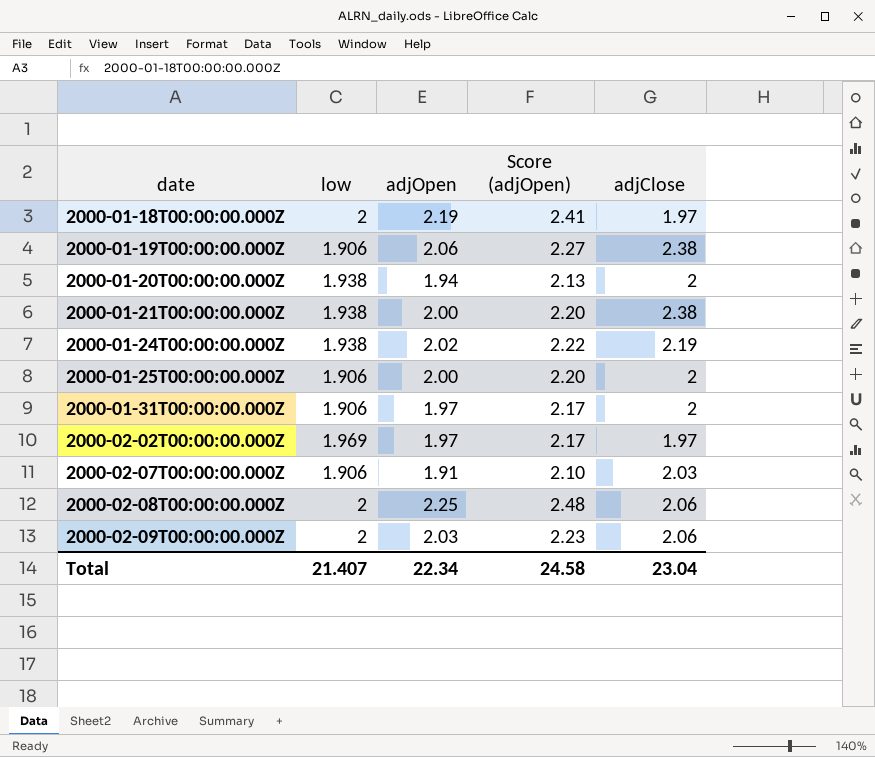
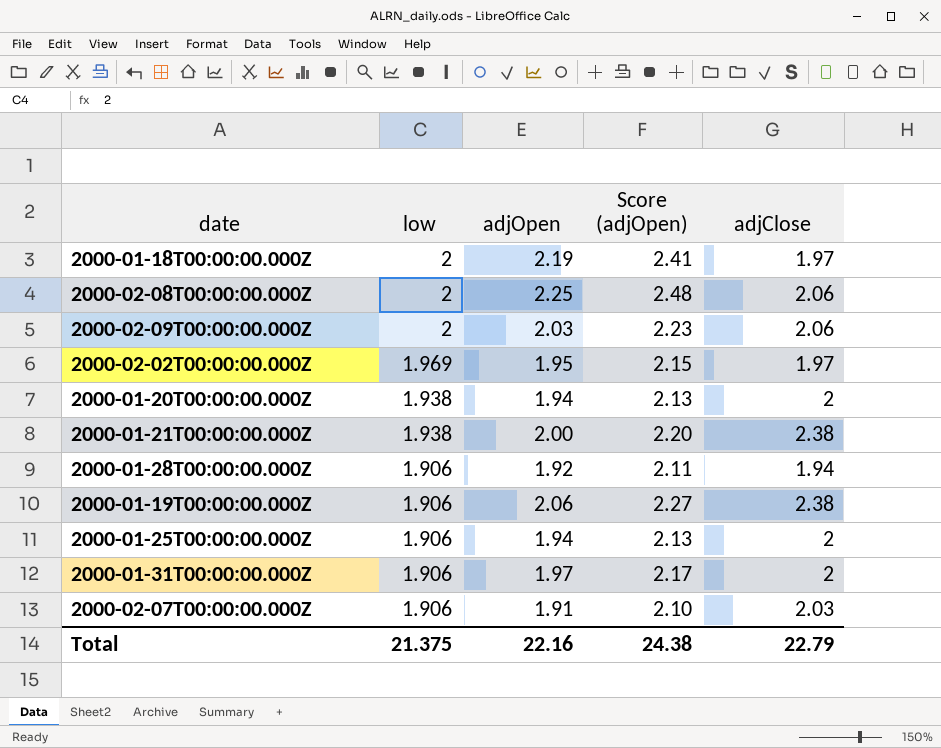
row order: date ascending -> low descending
row 2000-01-24T00:00:00.000Z: 1.938 | 2.02 | 2.22 | 2.19 -> none
2000-02-02T00:00:00.000Z | adjOpen: 1.97 -> 1.95
2000-02-02T00:00:00.000Z | Score (adjOpen): 2.17 -> 2.15
row 2000-01-28T00:00:00.000Z: none -> 1.906 | 1.92 | 2.11 | 1.94
2000-01-25T00:00:00.000Z | adjOpen: 2.00 -> 1.94
2000-01-25T00:00:00.000Z | Score (adjOpen): 2.20 -> 2.13
Total | low: 21.407 -> 21.375
Total | adjOpen: 22.34 -> 22.16
Total | Score (adjOpen): 24.58 -> 24.38
Total | adjClose: 23.04 -> 22.79

